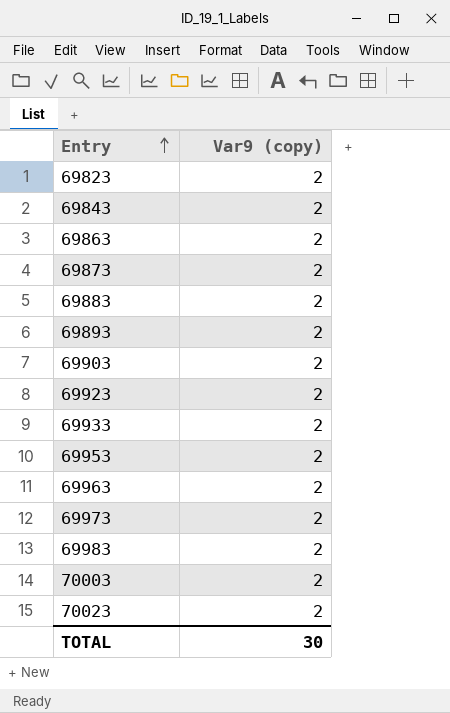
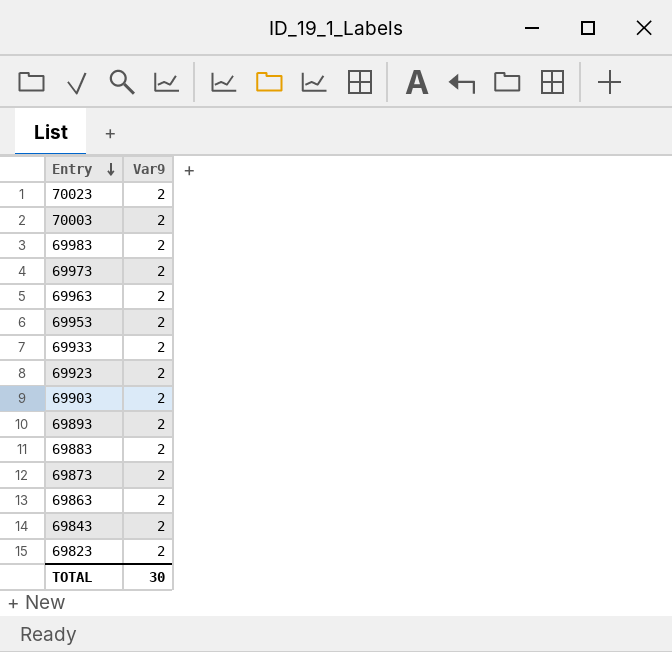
row order: Entry ascending -> Entry descending
column name: Var9 (copy) -> Var9

